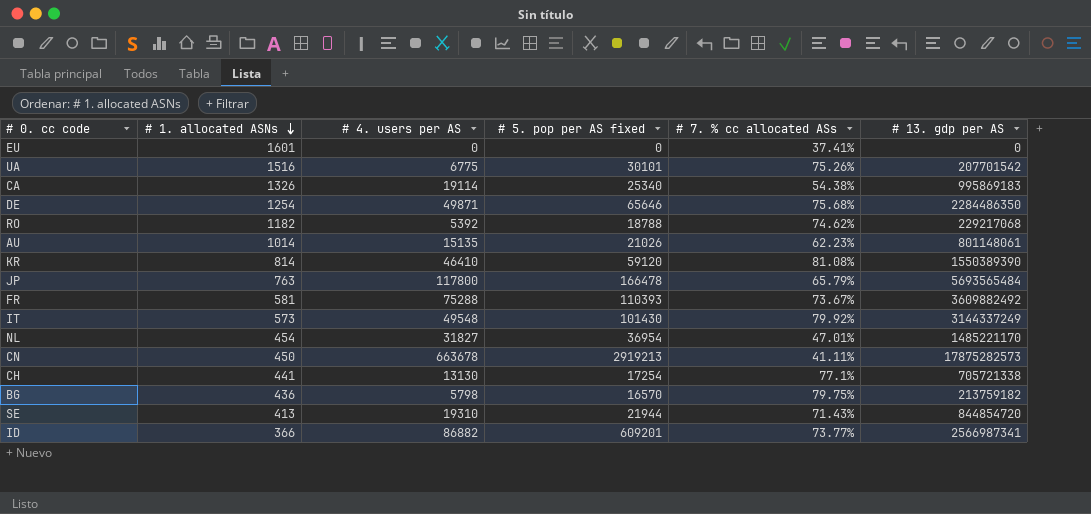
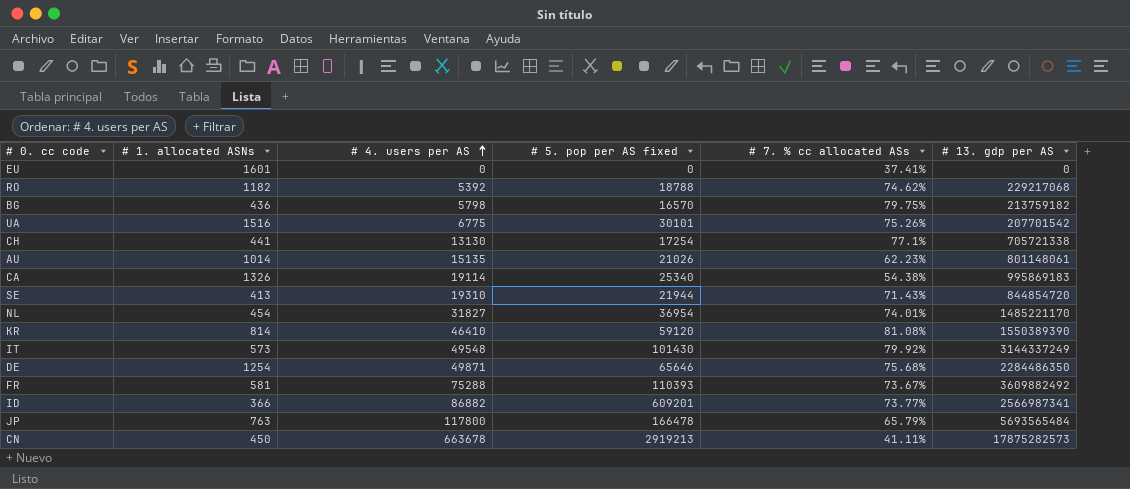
row order: # 1. allocated ASNs descending -> # 4. users per AS ascending
NL | # 7. % cc allocated ASs: 47.01% -> 74.01%

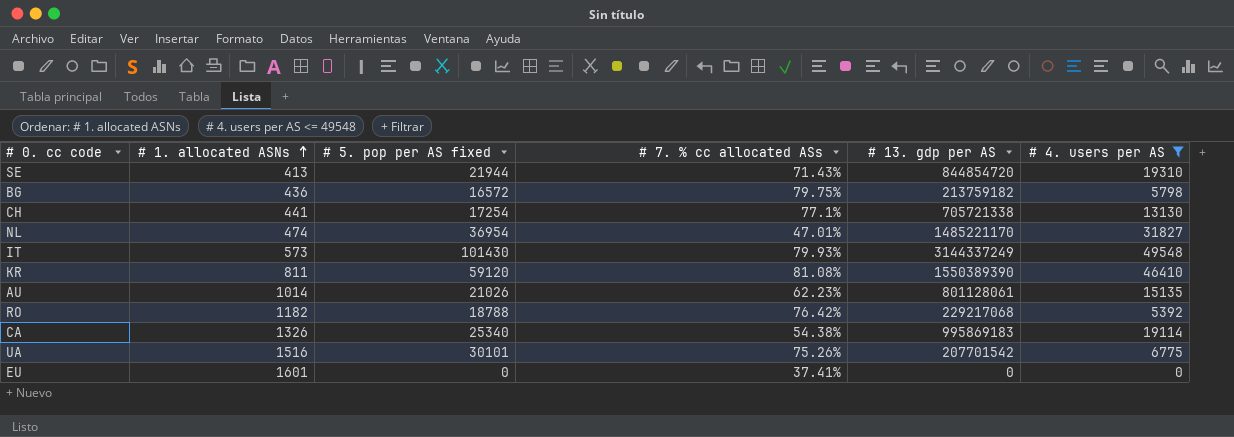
filter: none -> # 4. users per AS <= 49548
row order: # 4. users per AS ascending -> # 1. allocated ASNs ascending
column # 4. users per AS | position: 3 -> 6
BG | # 5. pop per AS fixed: 16570 -> 16572
NL | # 1. allocated ASNs: 454 -> 474
NL | # 7. % cc allocated ASs: 74.01% -> 47.01%
IT | # 7. % cc allocated ASs: 79.92% -> 79.93%
KR | # 1. allocated ASNs: 814 -> 811
AU | # 13. gdp per AS: 801148061 -> 801128061
RO | # 7. % cc allocated ASs: 74.62% -> 76.42%

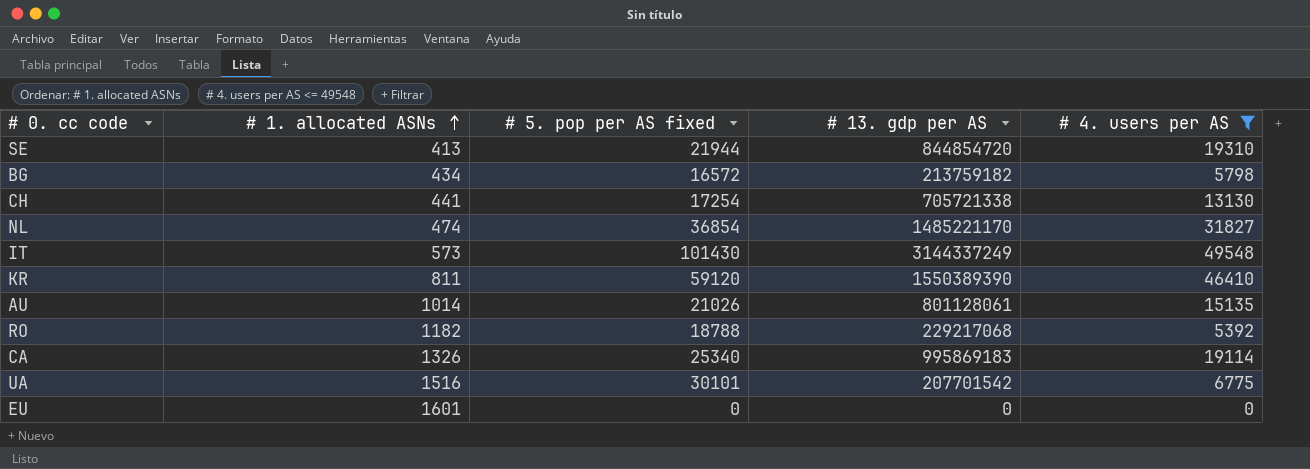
column # 7. % cc allocated ASs | position: 4 -> none
BG | # 1. allocated ASNs: 436 -> 434
NL | # 5. pop per AS fixed: 36954 -> 36854

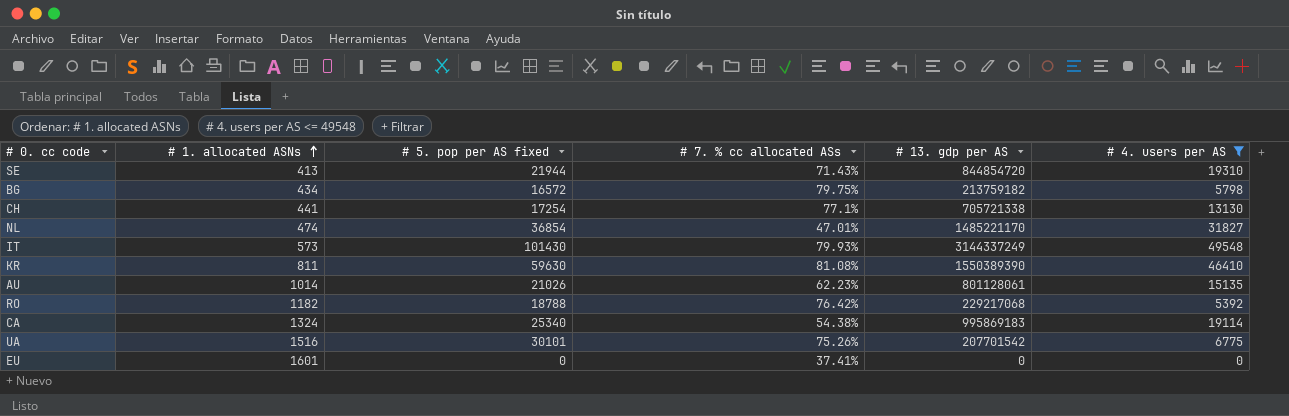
column # 7. % cc allocated ASs | position: none -> 4
KR | # 5. pop per AS fixed: 59120 -> 59630
CA | # 1. allocated ASNs: 1326 -> 1324

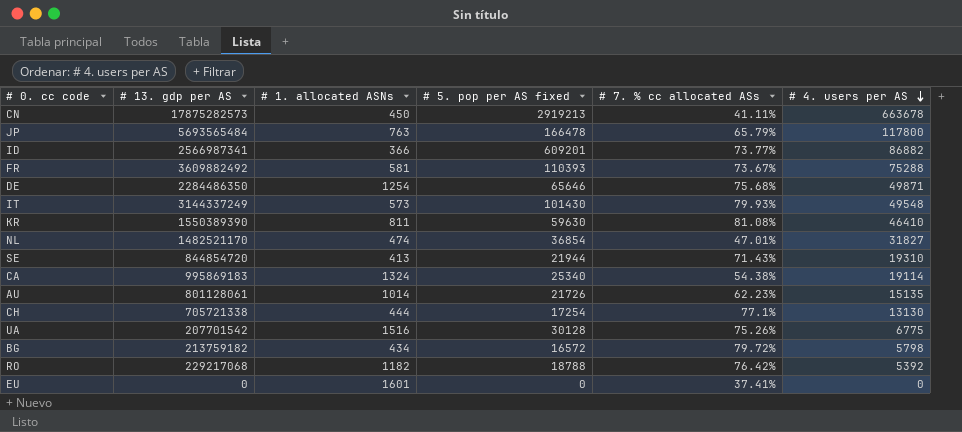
filter: # 4. users per AS <= 49548 -> none
row order: # 1. allocated ASNs ascending -> # 4. users per AS descending
column # 13. gdp per AS | position: 5 -> 2
NL | # 13. gdp per AS: 1485221170 -> 1482521170
AU | # 5. pop per AS fixed: 21026 -> 21726
CH | # 1. allocated ASNs: 441 -> 444
UA | # 5. pop per AS fixed: 30101 -> 30128
BG | # 7. % cc allocated ASs: 79.75% -> 79.72%

